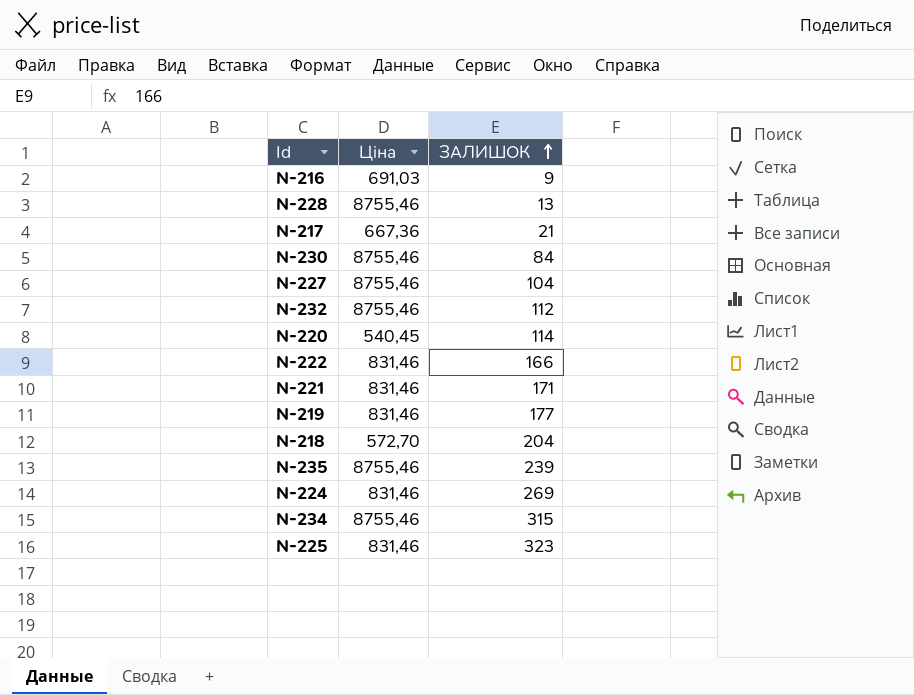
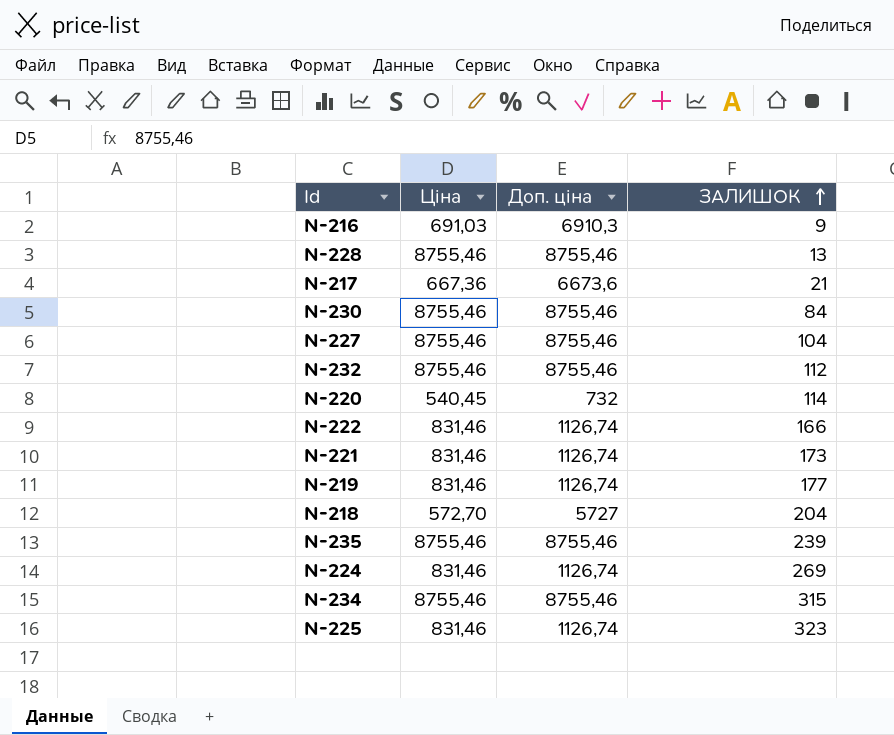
column Доп. ціна | position: none -> 3
N-221 | ЗАЛИШОК: 171 -> 173

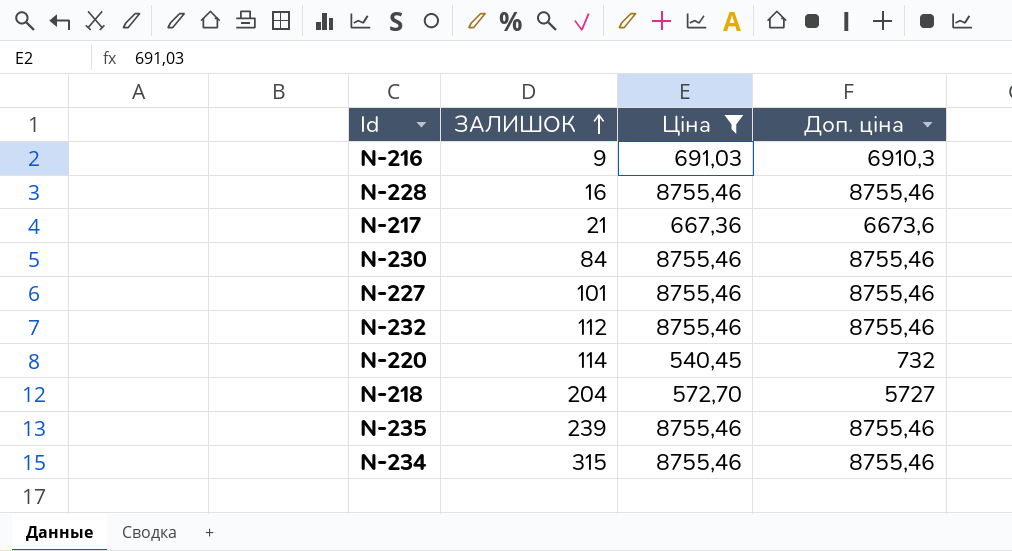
filter: none -> Ціна != 831,46
column ЗАЛИШОК | position: 4 -> 2
N-228 | ЗАЛИШОК: 13 -> 16
N-227 | ЗАЛИШОК: 104 -> 101

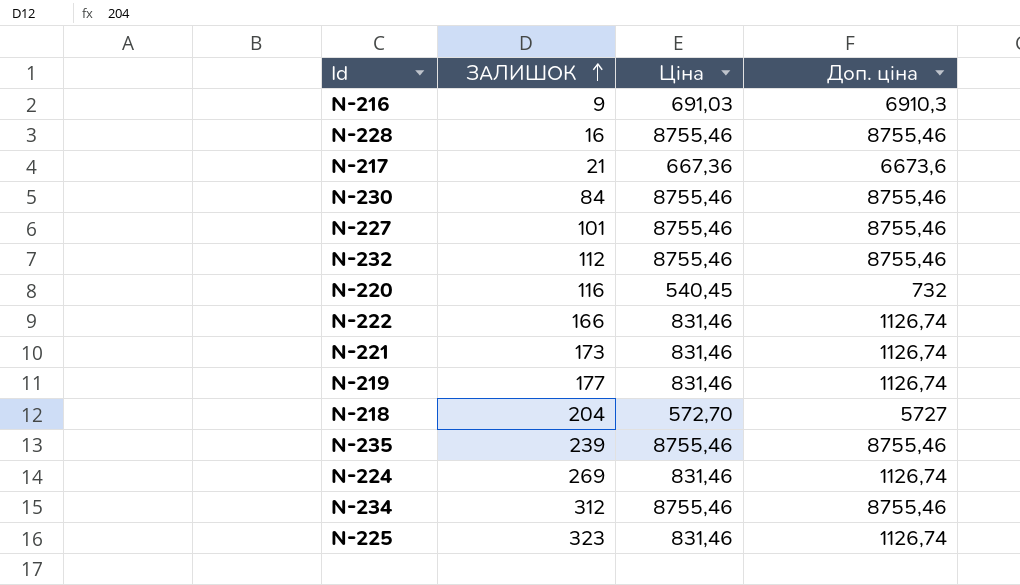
filter: Ціна != 831,46 -> none
N-220 | ЗАЛИШОК: 114 -> 116
N-234 | ЗАЛИШОК: 315 -> 312

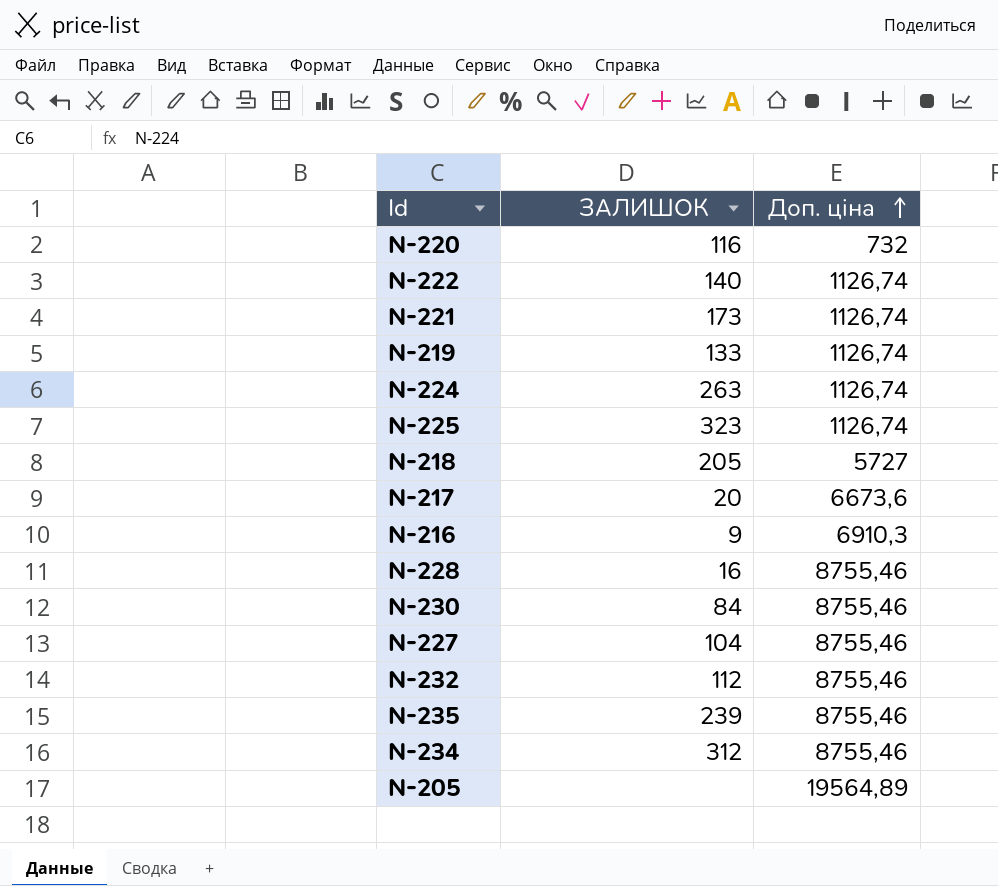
row order: ЗАЛИШОК ascending -> Доп. ціна ascending
column Ціна | position: 3 -> none
N-222 | ЗАЛИШОК: 166 -> 140
N-219 | ЗАЛИШОК: 177 -> 133
N-224 | ЗАЛИШОК: 269 -> 263
N-218 | ЗАЛИШОК: 204 -> 205
N-217 | ЗАЛИШОК: 21 -> 20
N-227 | ЗАЛИШОК: 101 -> 104
row N-205: none -> none | 19564,89

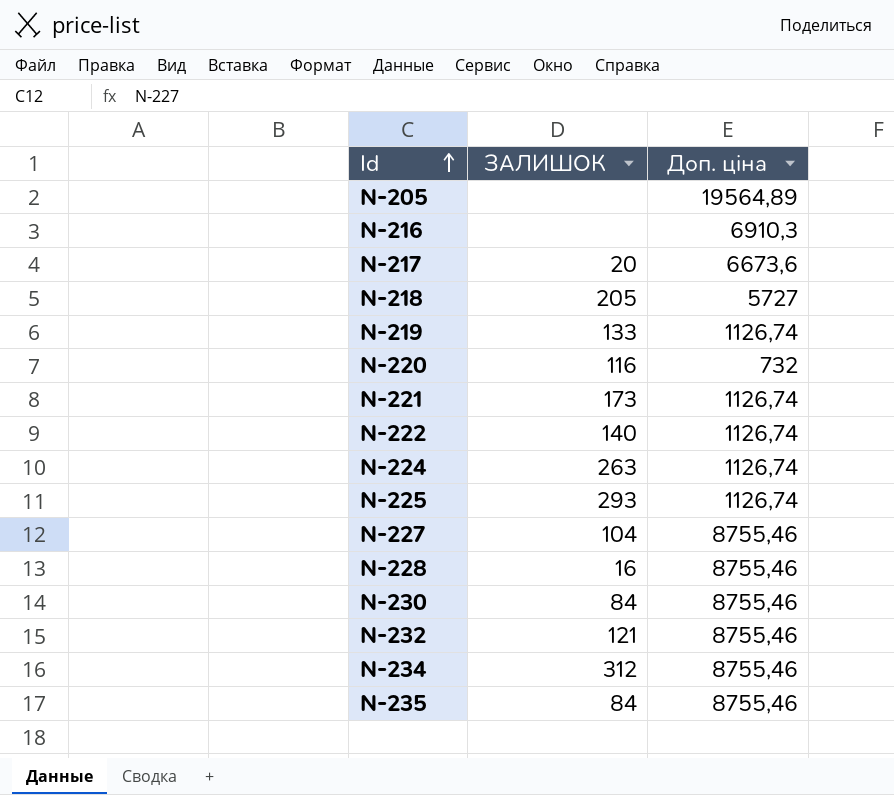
row order: Доп. ціна ascending -> Id ascending
N-216 | ЗАЛИШОК: 9 -> none
N-225 | ЗАЛИШОК: 323 -> 293
N-232 | ЗАЛИШОК: 112 -> 121
N-235 | ЗАЛИШОК: 239 -> 84

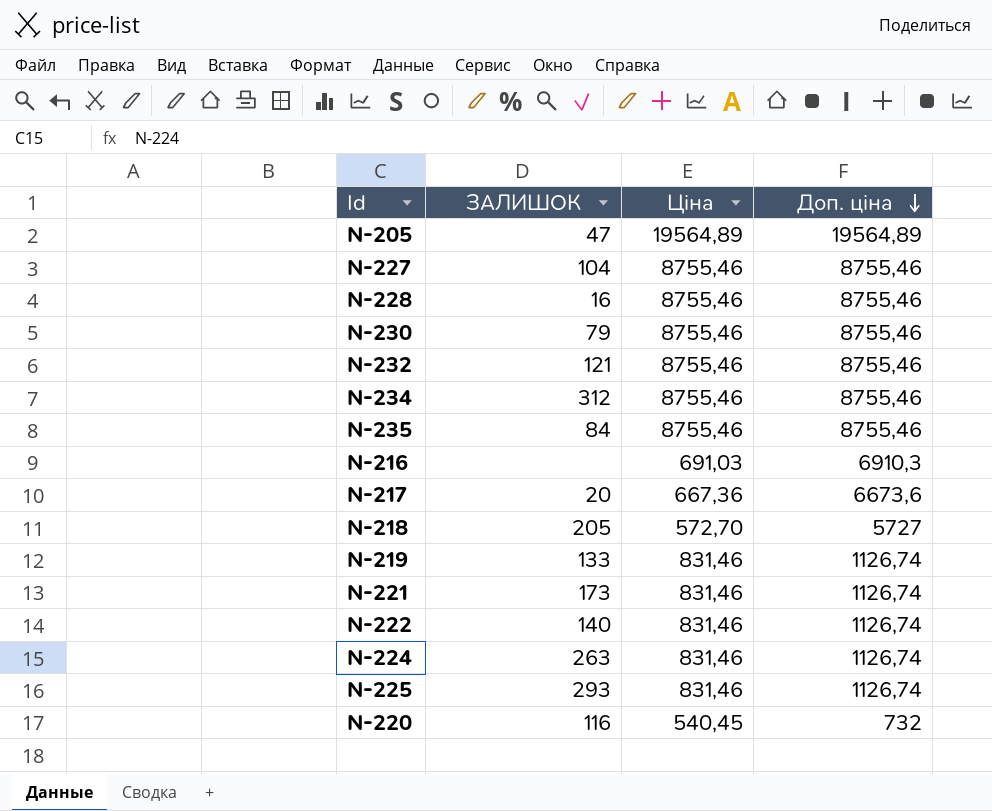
row order: Id ascending -> Доп. ціна descending
column Ціна | position: none -> 3
N-205 | ЗАЛИШОК: none -> 47
N-230 | ЗАЛИШОК: 84 -> 79

